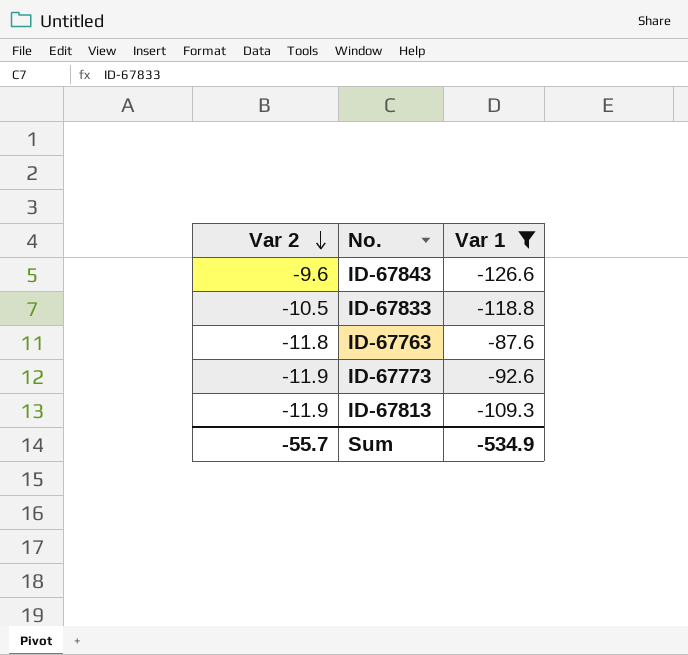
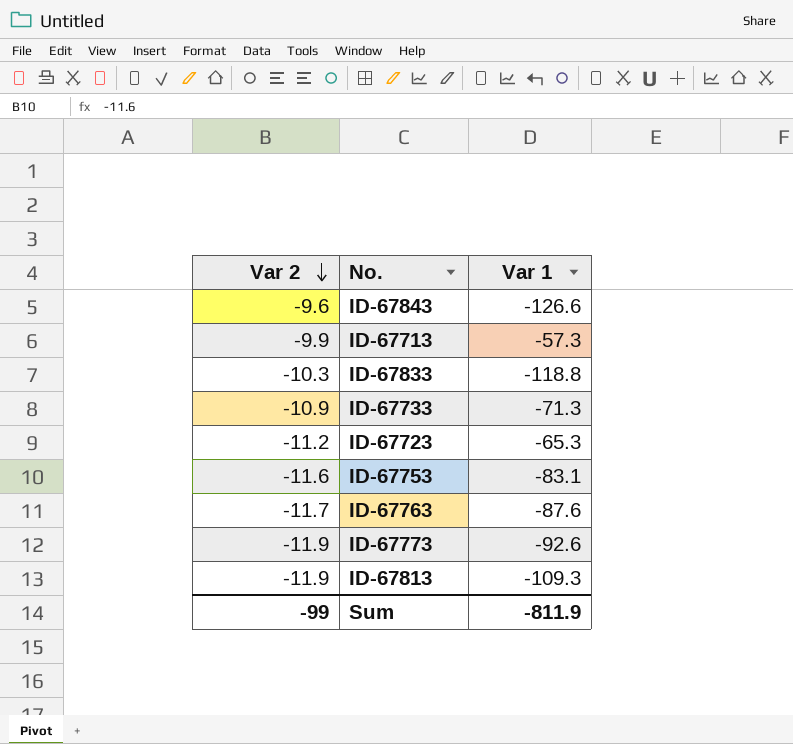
filter: Var 1 <= -87.6 -> none
ID-67833 | Var 2: -10.5 -> -10.3
ID-67763 | Var 2: -11.8 -> -11.7
Sum | Var 2: -55.7 -> -99
Sum | Var 1: -534.9 -> -811.9

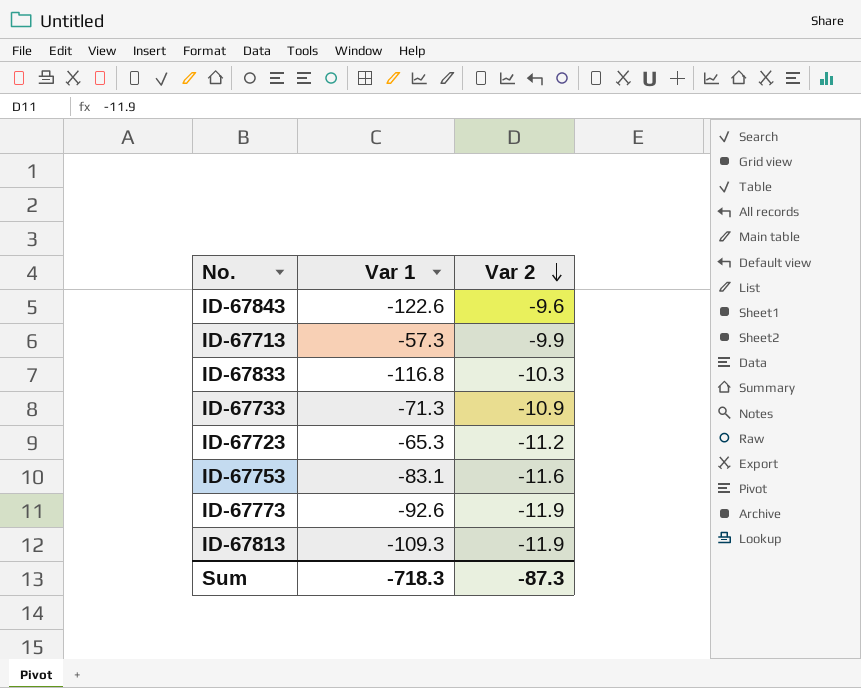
column Var 2 | position: 1 -> 3
row ID-67763: -11.7 | -87.6 -> none
ID-67843 | Var 1: -126.6 -> -122.6
ID-67833 | Var 1: -118.8 -> -116.8
Sum | Var 1: -811.9 -> -718.3
Sum | Var 2: -99 -> -87.3

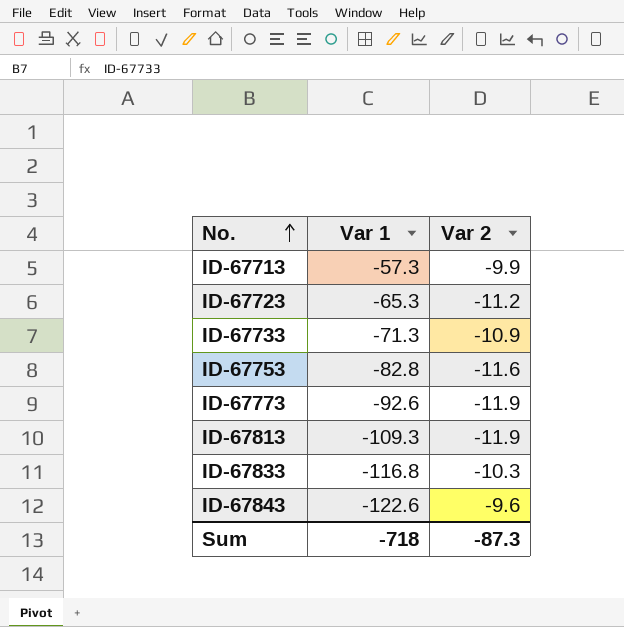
row order: Var 2 descending -> No. ascending
ID-67753 | Var 1: -83.1 -> -82.8
Sum | Var 1: -718.3 -> -718

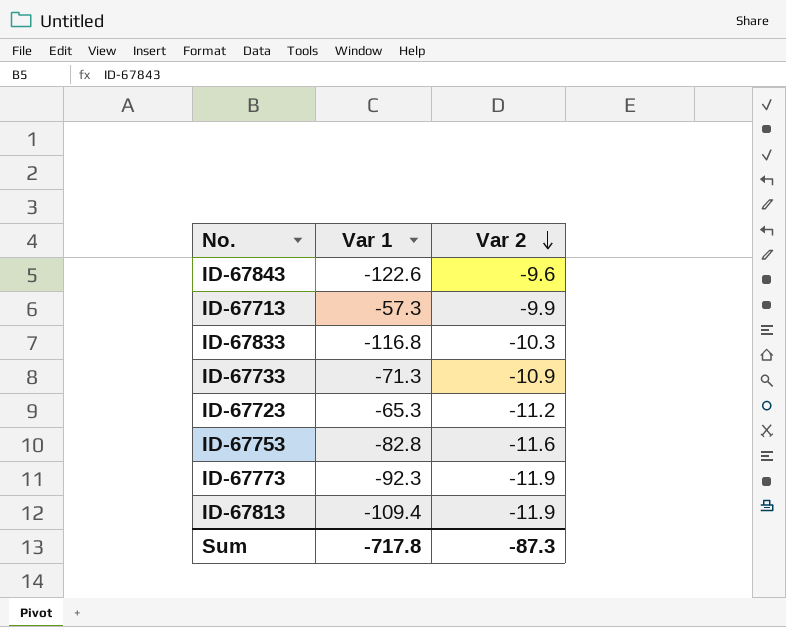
row order: No. ascending -> Var 2 descending
ID-67773 | Var 1: -92.6 -> -92.3
ID-67813 | Var 1: -109.3 -> -109.4
Sum | Var 1: -718 -> -717.8

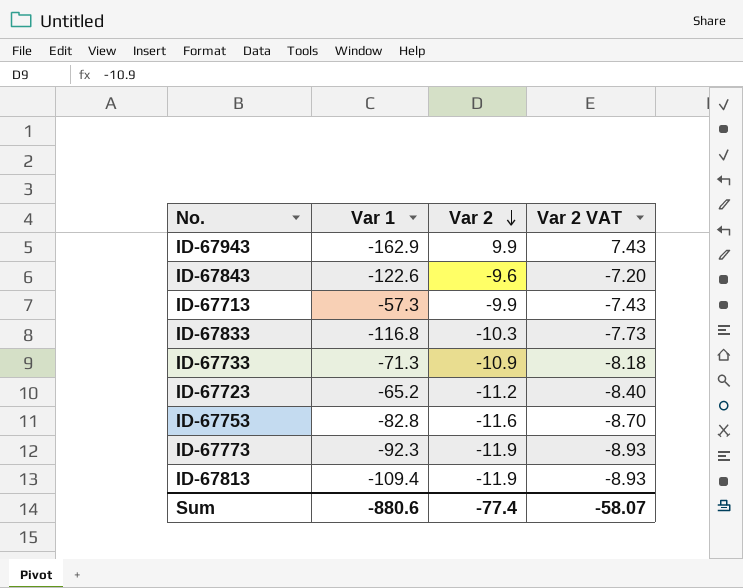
column Var 2 VAT | formula: none -> [Var 2] * 0.75
row ID-67943: none -> -162.9 | 9.9 | 7.43
ID-67723 | Var 1: -65.3 -> -65.2
Sum | Var 1: -717.8 -> -880.6
Sum | Var 2: -87.3 -> -77.4

